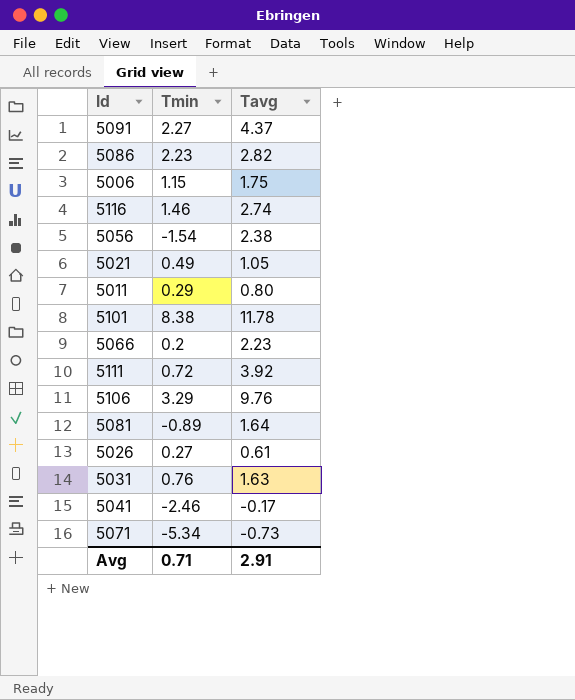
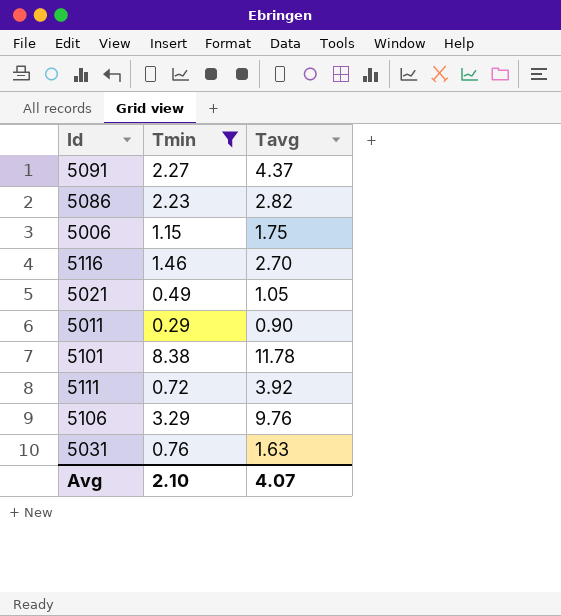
filter: none -> Tmin >= 0.29
5116 | Tavg: 2.74 -> 2.70
5011 | Tavg: 0.80 -> 0.90
Avg | Tmin: 0.71 -> 2.10
Avg | Tavg: 2.91 -> 4.07

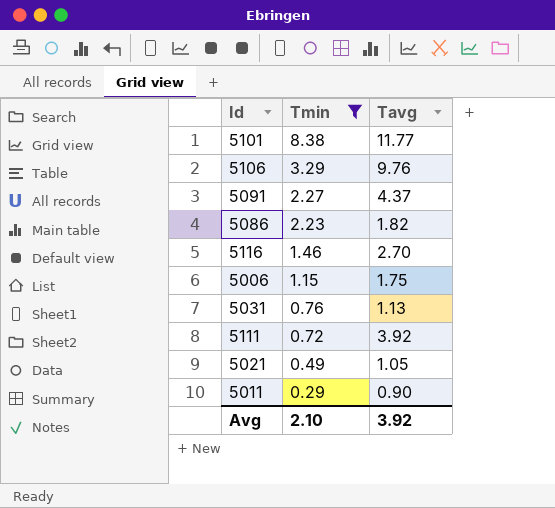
row order: none -> Tmin descending
5101 | Tavg: 11.78 -> 11.77
5086 | Tavg: 2.82 -> 1.82
5031 | Tavg: 1.63 -> 1.13
Avg | Tavg: 4.07 -> 3.92

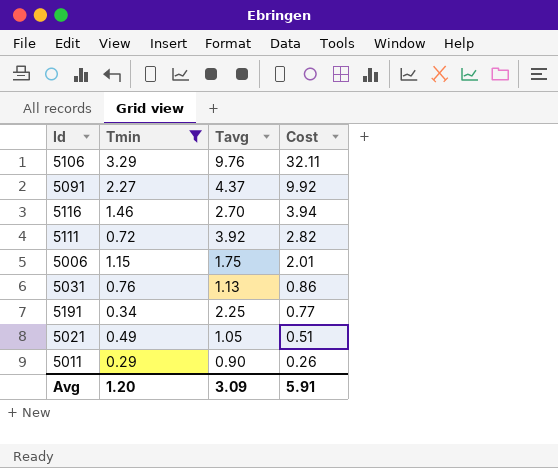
row order: Tmin descending -> Cost descending
column Cost | formula: none -> [Tmin] * [Tavg]
row 5101: 8.38 | 11.77 -> none
row 5086: 2.23 | 1.82 -> none
row 5191: none -> 0.34 | 2.25 | 0.77
Avg | Tmin: 2.10 -> 1.20
Avg | Tavg: 3.92 -> 3.09

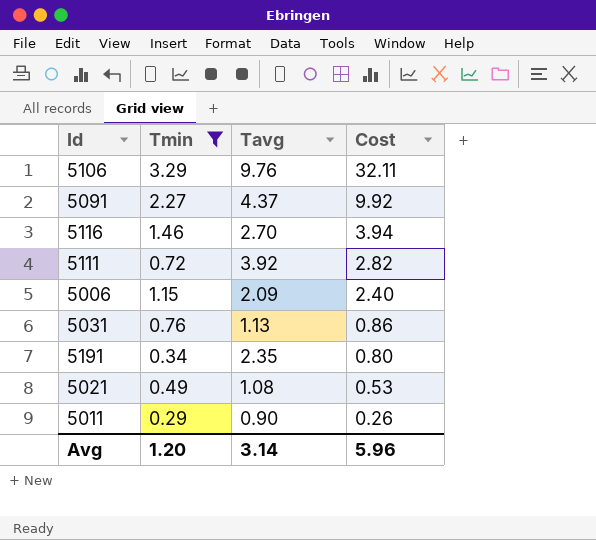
5006 | Tavg: 1.75 -> 2.09
5006 | Cost: 2.01 -> 2.40
5191 | Tavg: 2.25 -> 2.35
5191 | Cost: 0.77 -> 0.80
5021 | Tavg: 1.05 -> 1.08
5021 | Cost: 0.51 -> 0.53
Avg | Tavg: 3.09 -> 3.14
Avg | Cost: 5.91 -> 5.96

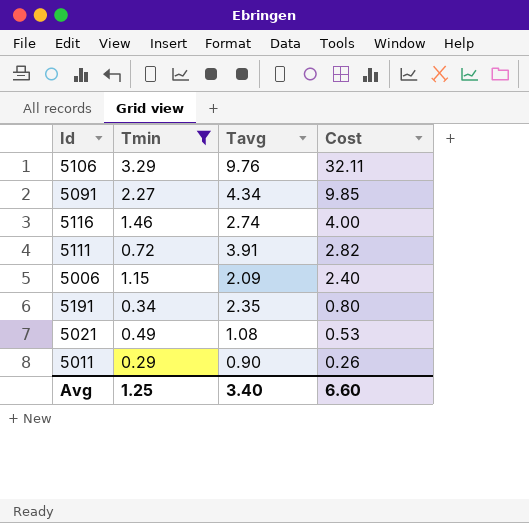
row 5031: 0.76 | 1.13 | 0.86 -> none
5091 | Tavg: 4.37 -> 4.34
5091 | Cost: 9.92 -> 9.85
5116 | Tavg: 2.70 -> 2.74
5116 | Cost: 3.94 -> 4.00
5111 | Tavg: 3.92 -> 3.91
Avg | Tmin: 1.20 -> 1.25
Avg | Tavg: 3.14 -> 3.40
Avg | Cost: 5.96 -> 6.60

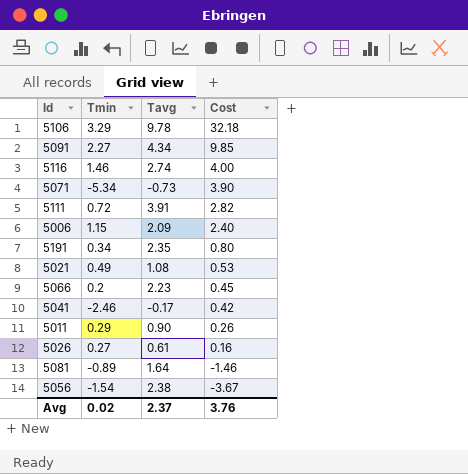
filter: Tmin >= 0.29 -> none
5106 | Tavg: 9.76 -> 9.78
5106 | Cost: 32.11 -> 32.18
Avg | Tmin: 1.25 -> 0.02
Avg | Tavg: 3.40 -> 2.37
Avg | Cost: 6.60 -> 3.76

